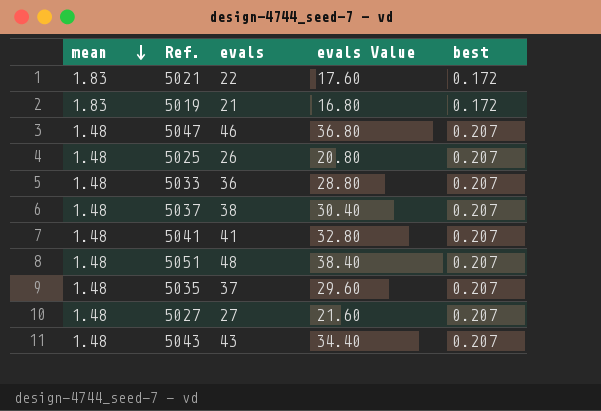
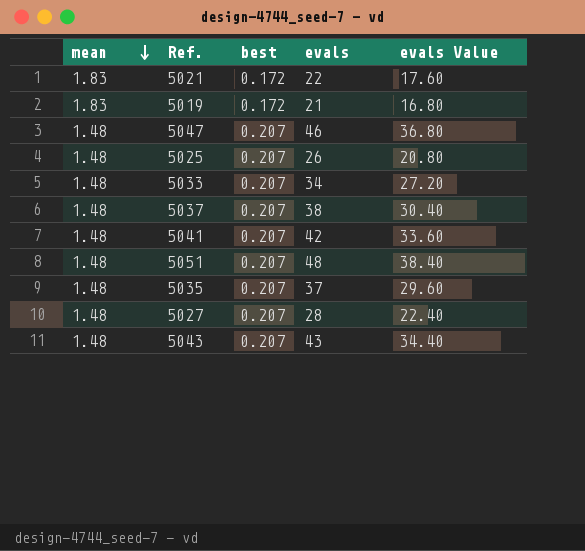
column best | position: 5 -> 3
5033 | evals: 36 -> 34
5033 | evals Value: 28.80 -> 27.20
5041 | evals: 41 -> 42
5041 | evals Value: 32.80 -> 33.60
5027 | evals: 27 -> 28
5027 | evals Value: 21.60 -> 22.40

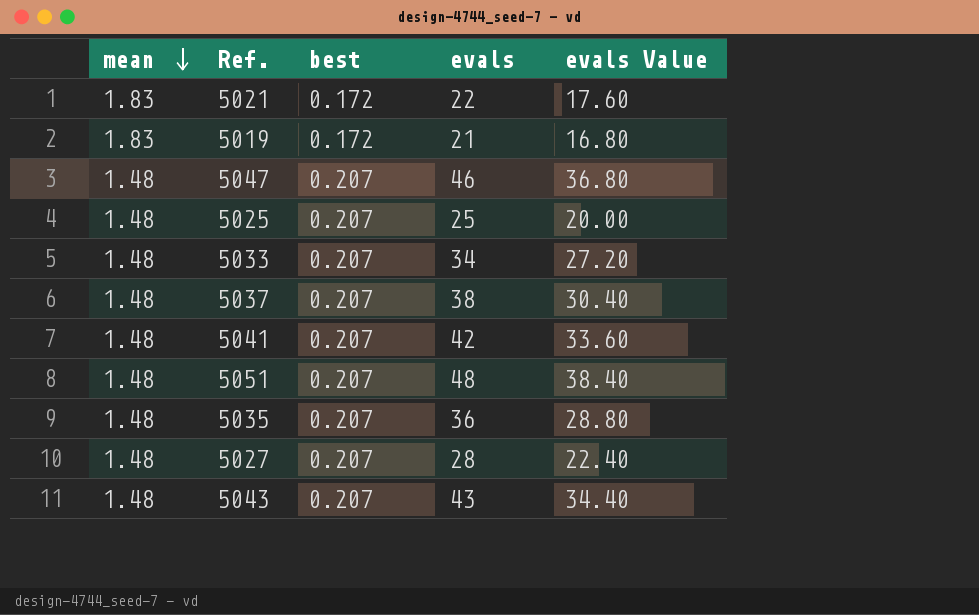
5025 | evals: 26 -> 25
5025 | evals Value: 20.80 -> 20.00
5035 | evals: 37 -> 36
5035 | evals Value: 29.60 -> 28.80

